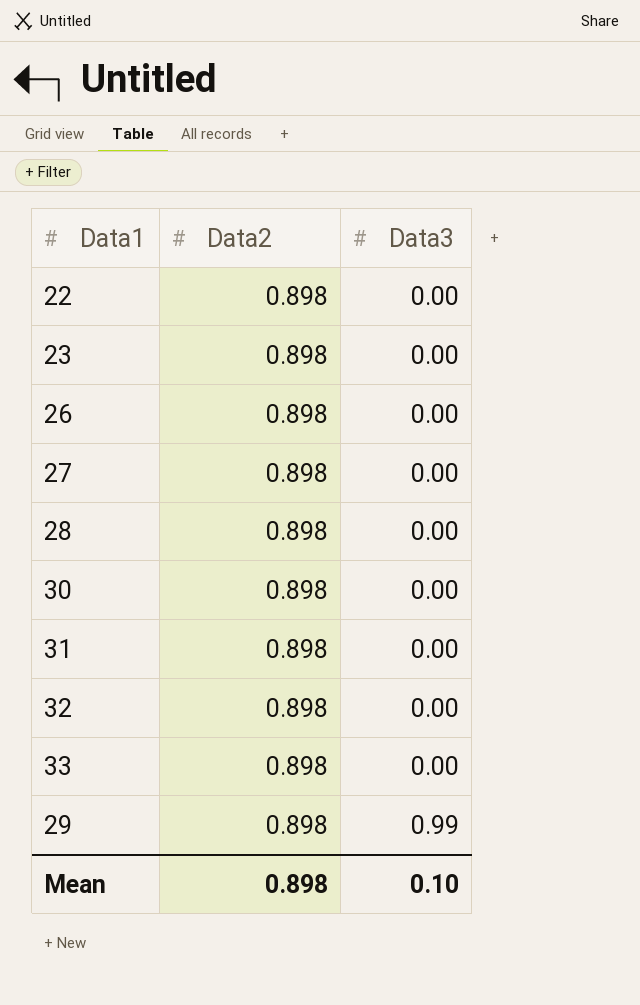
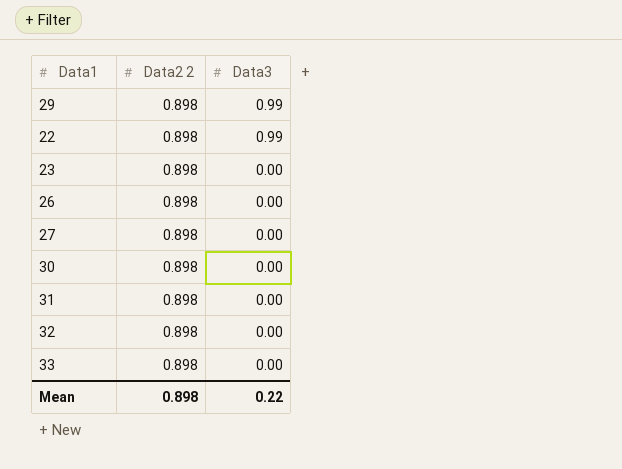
row order: Data3 ascending -> Data3 descending
column name: Data2 -> Data2 2
row 28: 0.898 | 0.00 -> none
22 | Data3: 0.00 -> 0.99
Mean | Data3: 0.10 -> 0.22

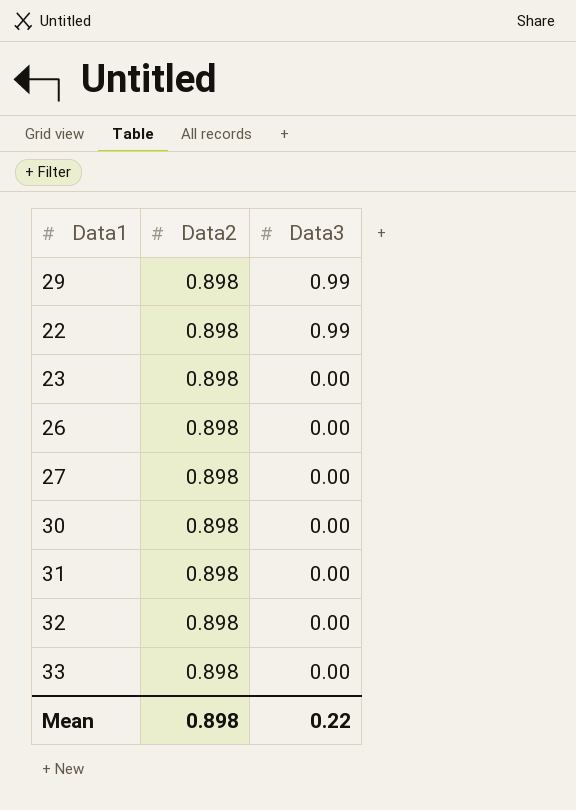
column name: Data2 2 -> Data2

